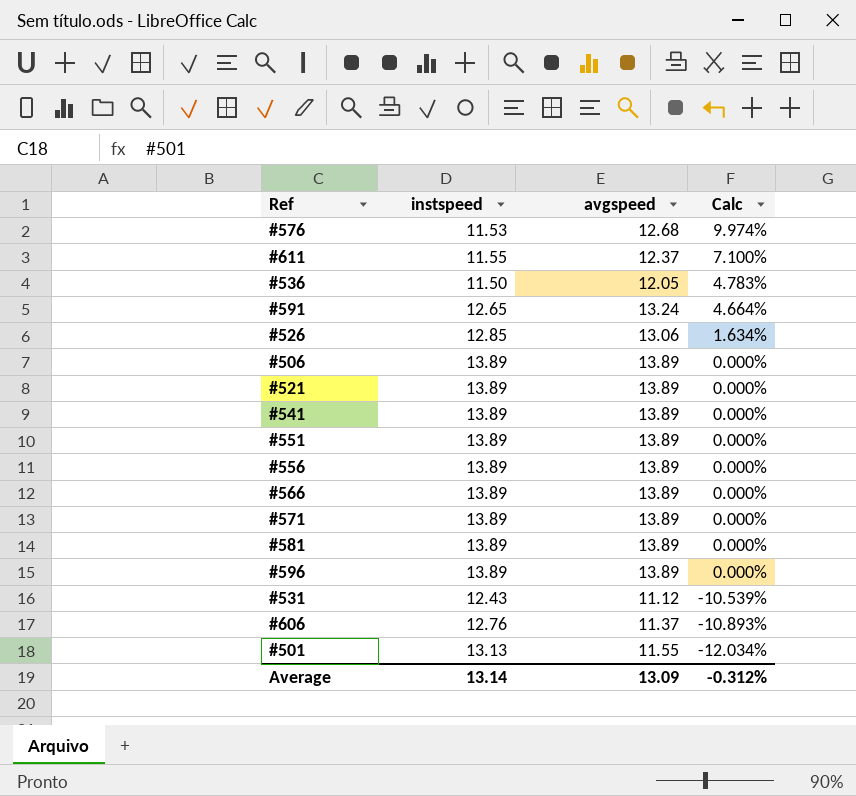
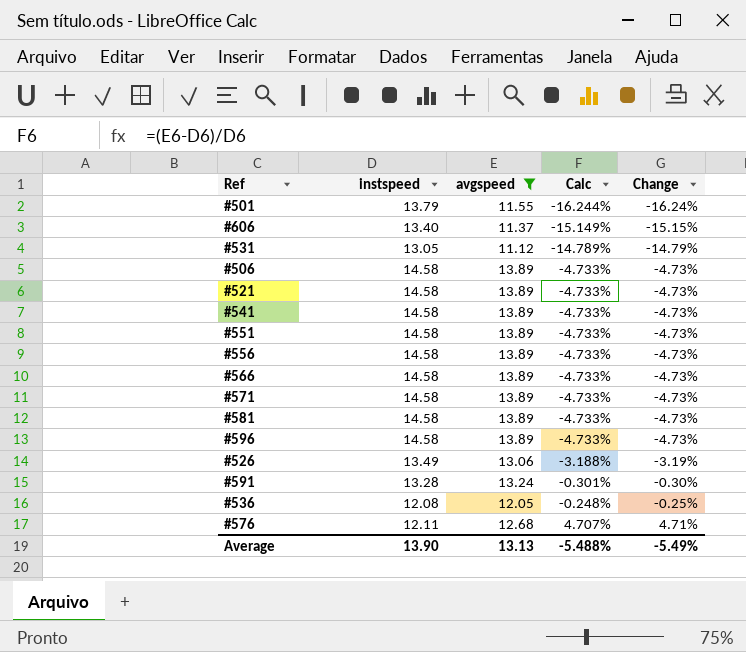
filter: none -> avgspeed != 12.37
row order: Calc descending -> Calc ascending
column Change | formula: none -> ([avgspeed] - [instspeed]) / [instspeed]
#501 | instspeed: 13.13 -> 13.79
#501 | Calc: -12.034% -> -16.244%
#606 | instspeed: 12.76 -> 13.40
#606 | Calc: -10.893% -> -15.149%
#531 | instspeed: 12.43 -> 13.05
#531 | Calc: -10.539% -> -14.789%
#506 | instspeed: 13.89 -> 14.58
#506 | Calc: 0.000% -> -4.733%
#521 | instspeed: 13.89 -> 14.58
#521 | Calc: 0.000% -> -4.733%
#541 | instspeed: 13.89 -> 14.58
#541 | Calc: 0.000% -> -4.733%
#551 | instspeed: 13.89 -> 14.58
#551 | Calc: 0.000% -> -4.733%
#556 | instspeed: 13.89 -> 14.58
#556 | Calc: 0.000% -> -4.733%
#566 | instspeed: 13.89 -> 14.58
#566 | Calc: 0.000% -> -4.733%
#571 | instspeed: 13.89 -> 14.58
#571 | Calc: 0.000% -> -4.733%
#581 | instspeed: 13.89 -> 14.58
#581 | Calc: 0.000% -> -4.733%
#596 | instspeed: 13.89 -> 14.58
#596 | Calc: 0.000% -> -4.733%
#526 | instspeed: 12.85 -> 13.49
#526 | Calc: 1.634% -> -3.188%
#591 | instspeed: 12.65 -> 13.28
#591 | Calc: 4.664% -> -0.301%
#536 | instspeed: 11.50 -> 12.08
#536 | Calc: 4.783% -> -0.248%
#576 | instspeed: 11.53 -> 12.11
#576 | Calc: 9.974% -> 4.707%
Average | instspeed: 13.14 -> 13.90
Average | avgspeed: 13.09 -> 13.13
Average | Calc: -0.312% -> -5.488%

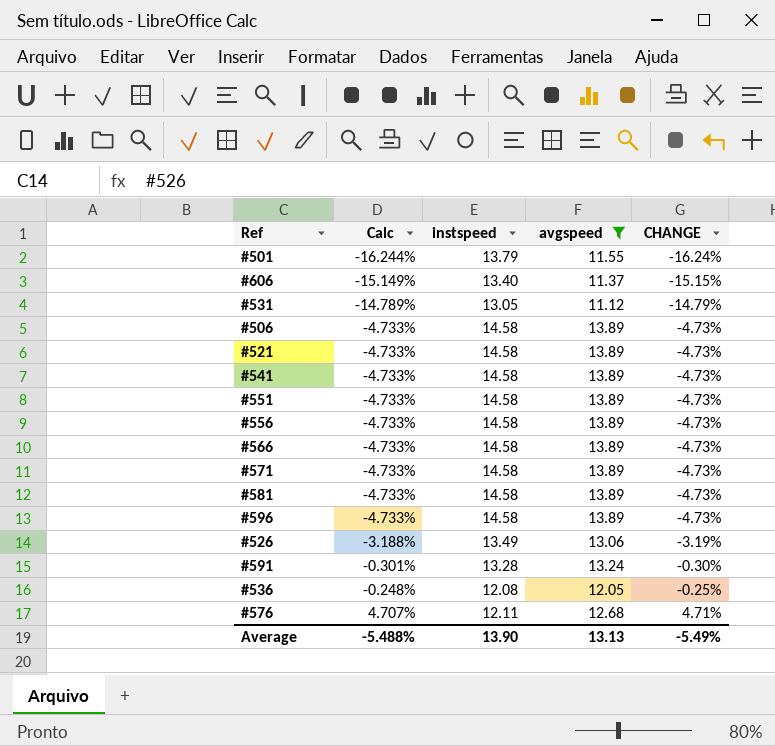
column Calc | position: 4 -> 2
column name: Change -> CHANGE

